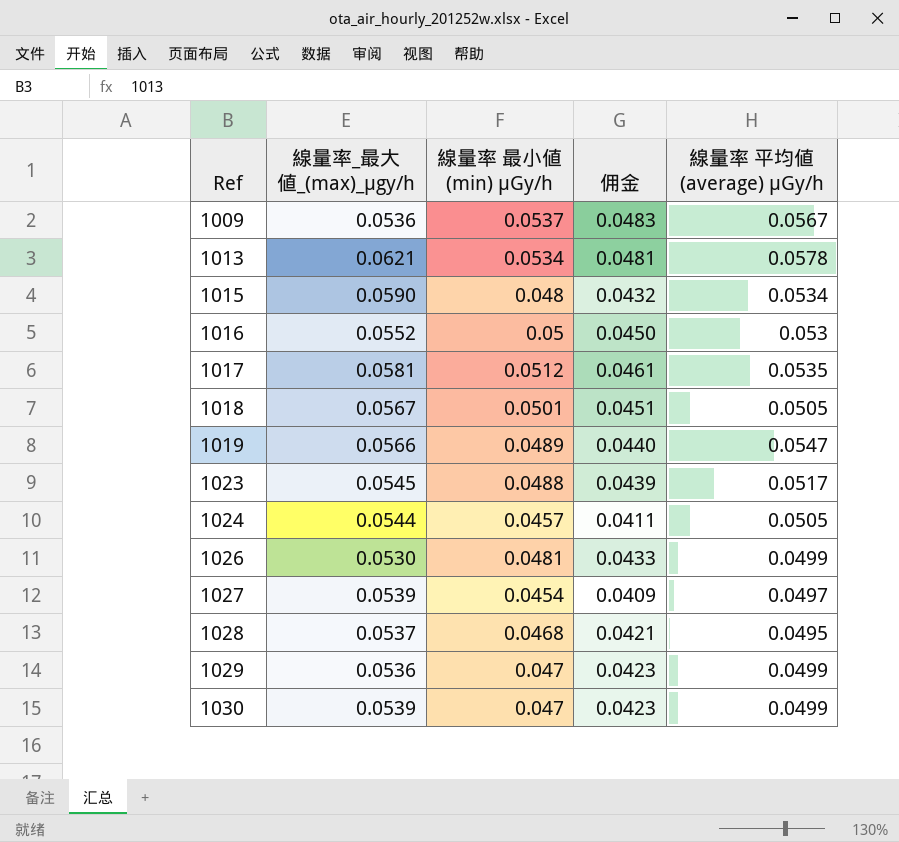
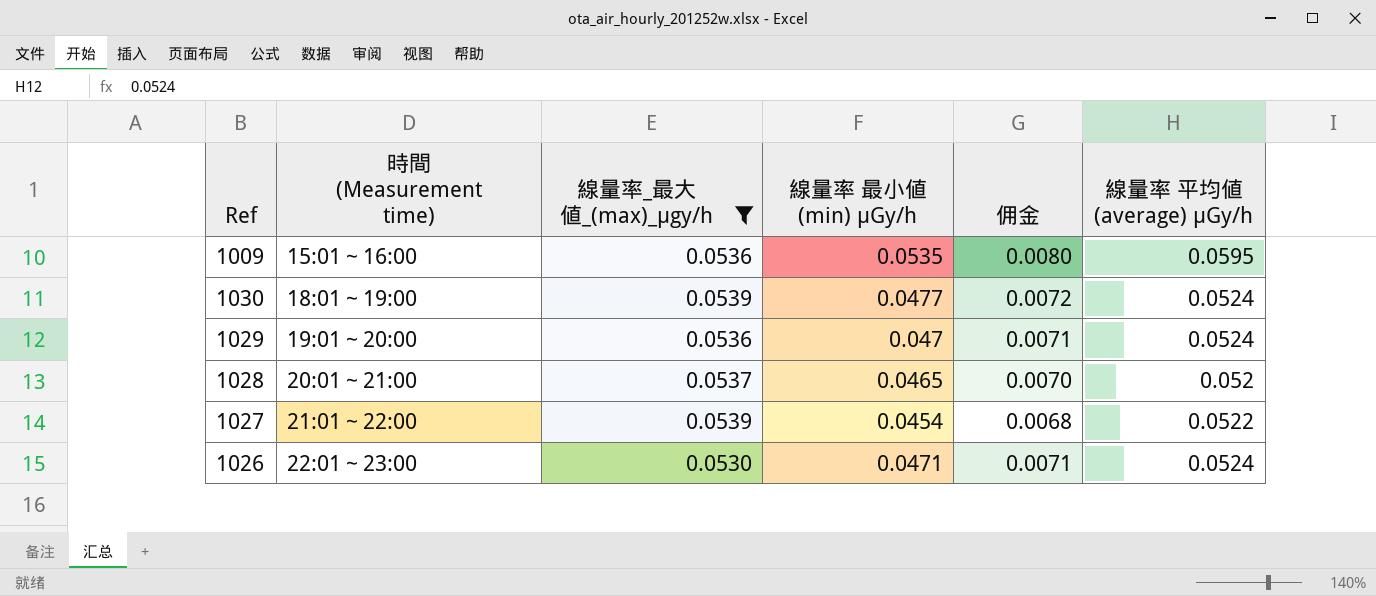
filter: none -> 線量率_最大値_(max)_μgy/h <= 0.0539
row order: Ref ascending -> 時間 (Measurement time) ascending
column 時間 (Measurement time) | position: none -> 2
column 佣金 | formula: [線量率 最小値 (min) μGy/h] * 0.9 -> [線量率 最小値 (min) μGy/h] * 0.15
1009 | 線量率 最小値 (min) μGy/h: 0.0537 -> 0.0535
1009 | 線量率 平均値 (average) μGy/h: 0.0567 -> 0.0595
1030 | 線量率 最小値 (min) μGy/h: 0.047 -> 0.0477
1030 | 線量率 平均値 (average) μGy/h: 0.0499 -> 0.0524
1029 | 線量率 平均値 (average) μGy/h: 0.0499 -> 0.0524
1028 | 線量率 最小値 (min) μGy/h: 0.0468 -> 0.0465
1028 | 線量率 平均値 (average) μGy/h: 0.0495 -> 0.052
1027 | 線量率 平均値 (average) μGy/h: 0.0497 -> 0.0522
1026 | 線量率 最小値 (min) μGy/h: 0.0481 -> 0.0471
1026 | 線量率 平均値 (average) μGy/h: 0.0499 -> 0.0524

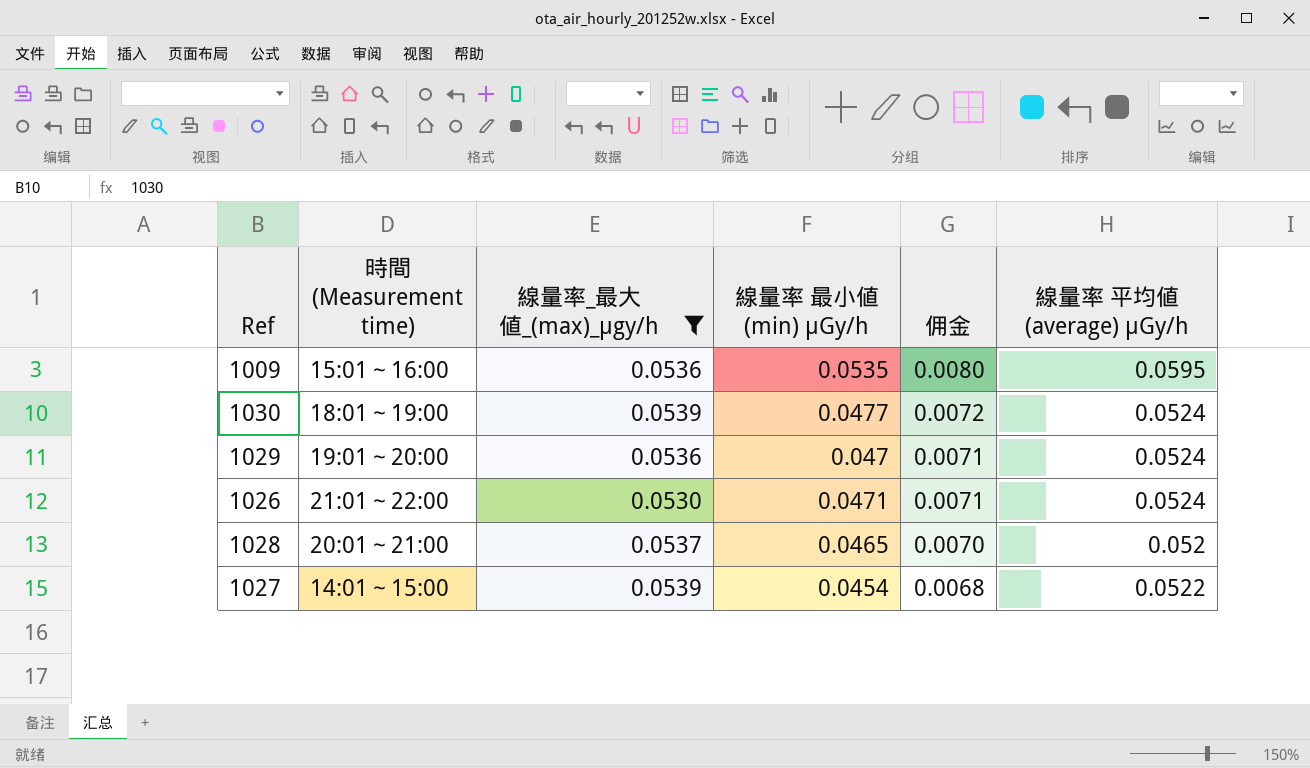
row order: 時間 (Measurement time) ascending -> 佣金 descending
1026 | 時間 (Measurement time): 22:01～23:00 -> 21:01～22:00
1027 | 時間 (Measurement time): 21:01～22:00 -> 14:01～15:00

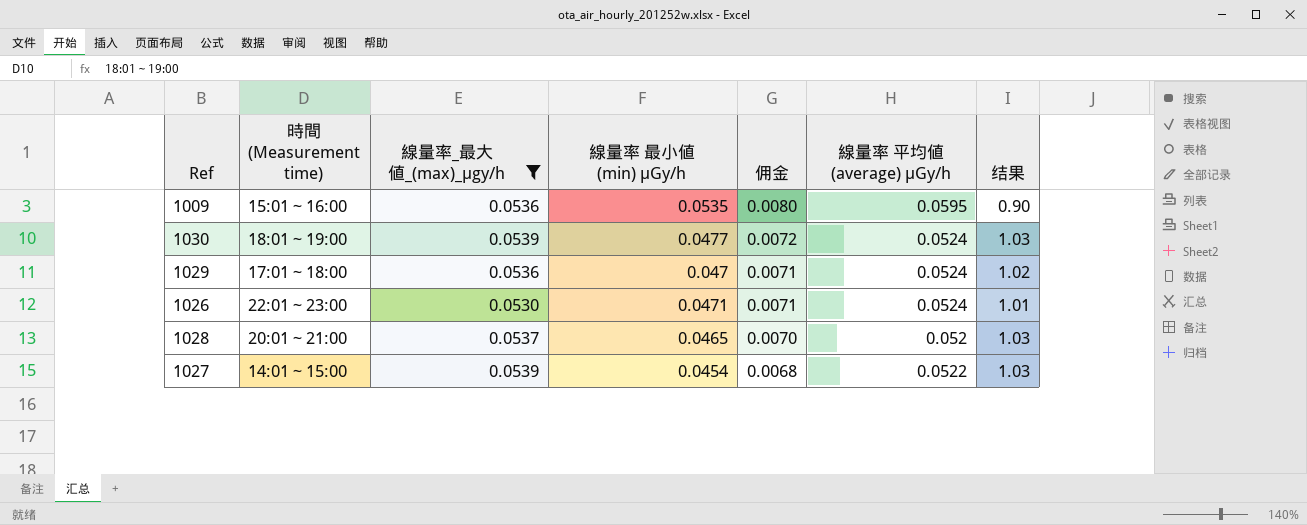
column 结果 | formula: none -> [線量率_最大値_(max)_μgy/h] / [線量率 平均値 (average) μGy/h]
1029 | 時間 (Measurement time): 19:01～20:00 -> 17:01～18:00
1026 | 時間 (Measurement time): 21:01～22:00 -> 22:01～23:00

